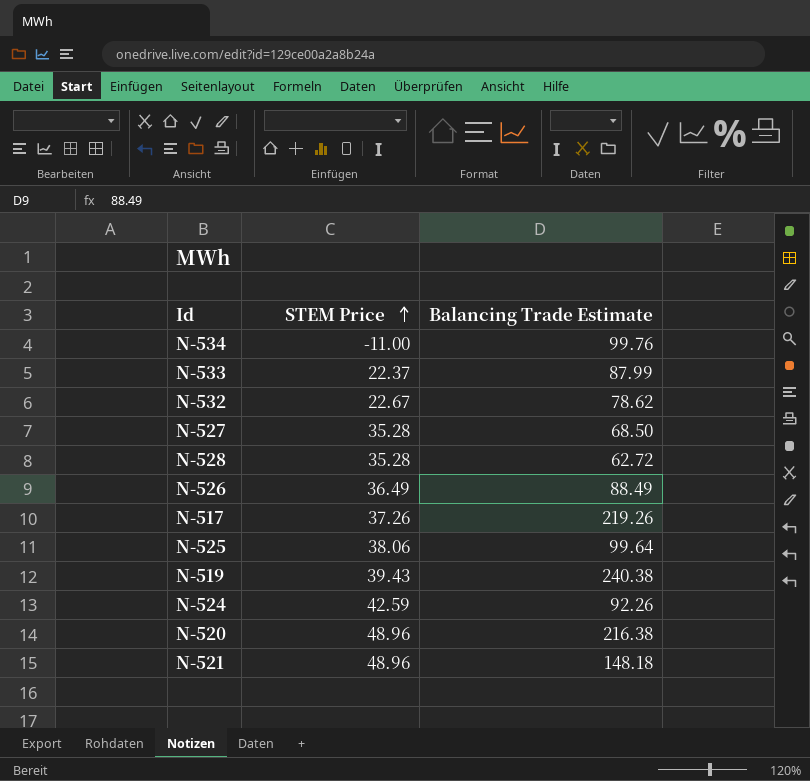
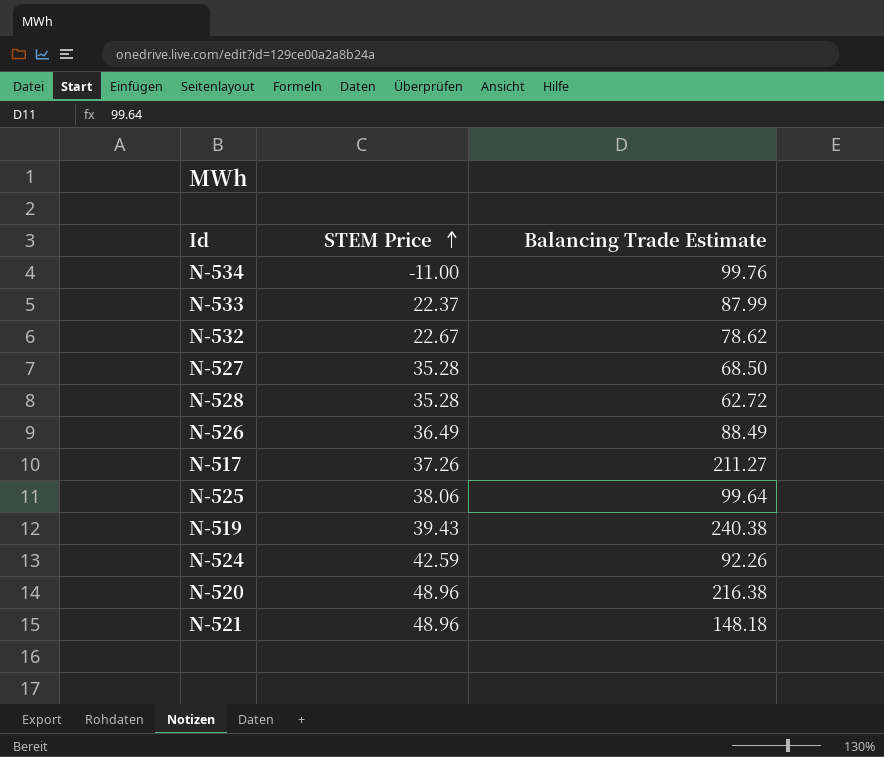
N-517 | Balancing Trade Estimate: 219.26 -> 211.27

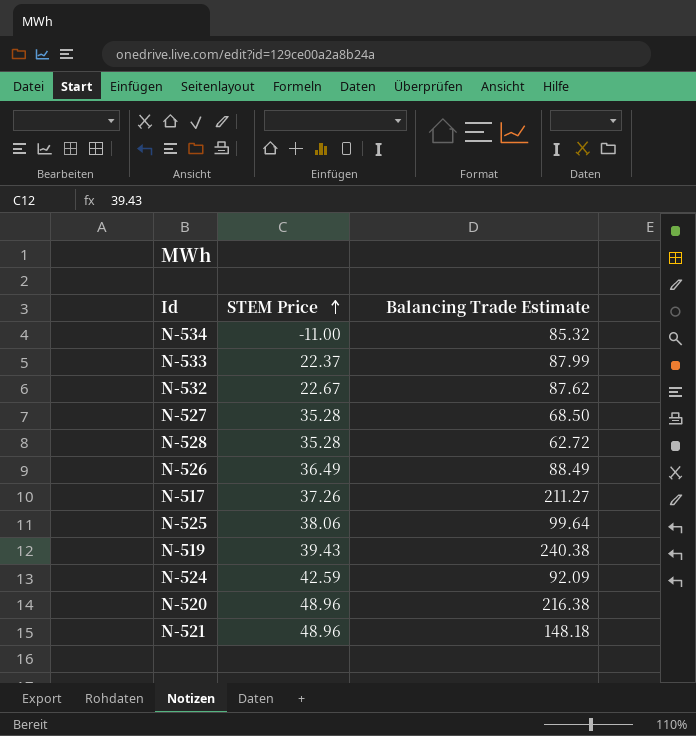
N-534 | Balancing Trade Estimate: 99.76 -> 85.32
N-532 | Balancing Trade Estimate: 78.62 -> 87.62
N-524 | Balancing Trade Estimate: 92.26 -> 92.09

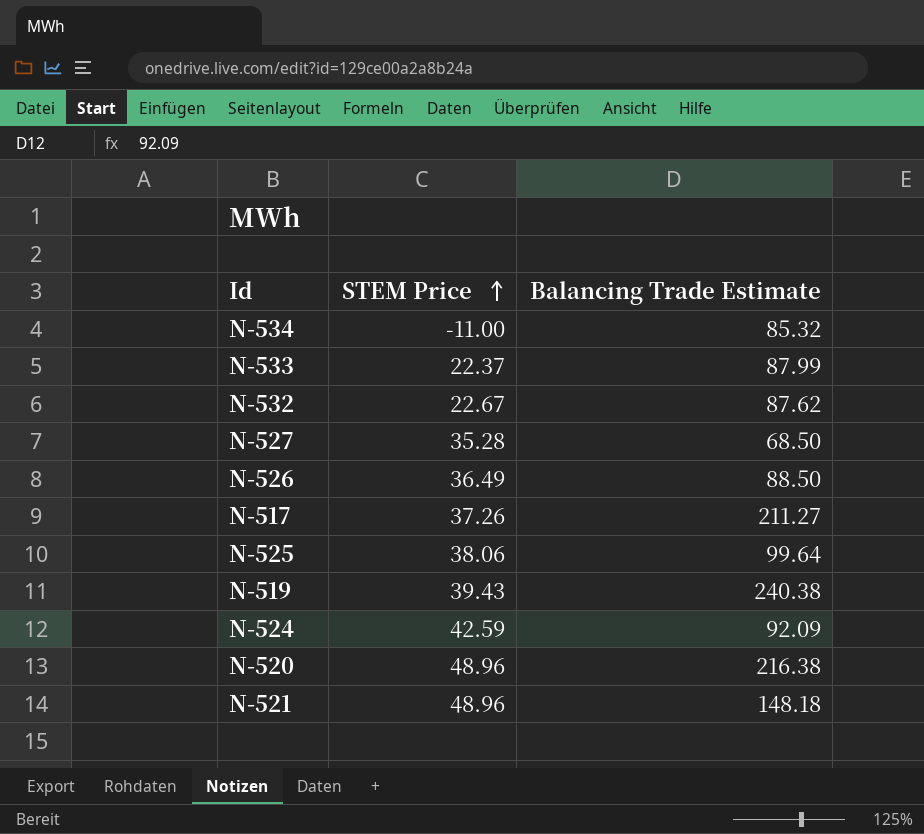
row N-528: 35.28 | 62.72 -> none
N-526 | Balancing Trade Estimate: 88.49 -> 88.50

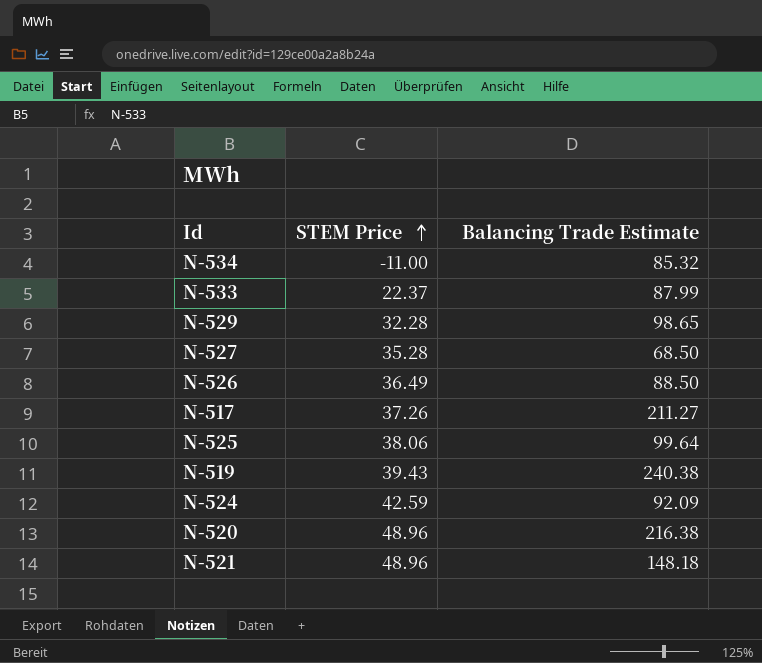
row N-532: 22.67 | 87.62 -> none
row N-529: none -> 32.28 | 98.65

